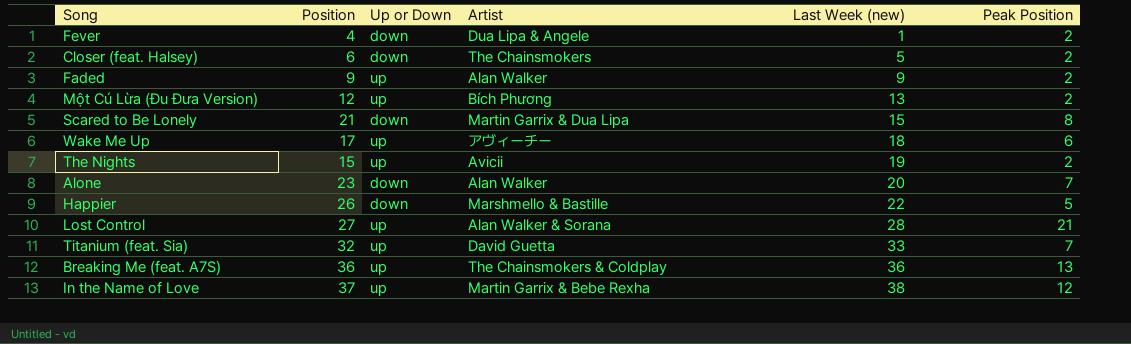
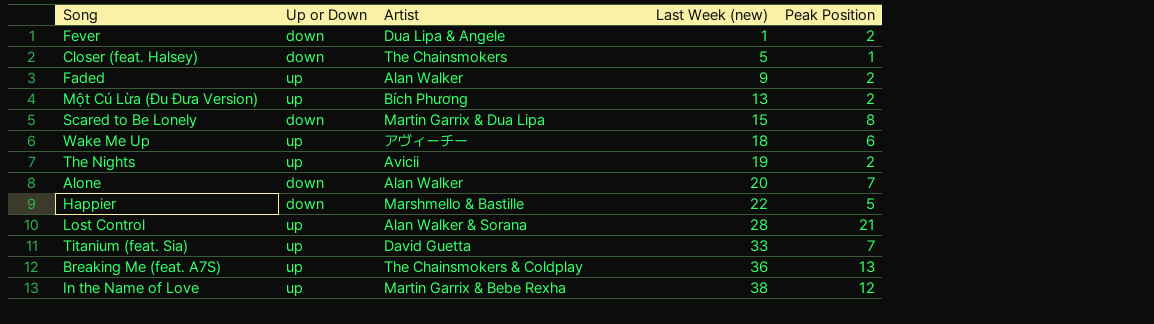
column Position | position: 2 -> none
Closer (feat. Halsey) | Peak Position: 2 -> 1

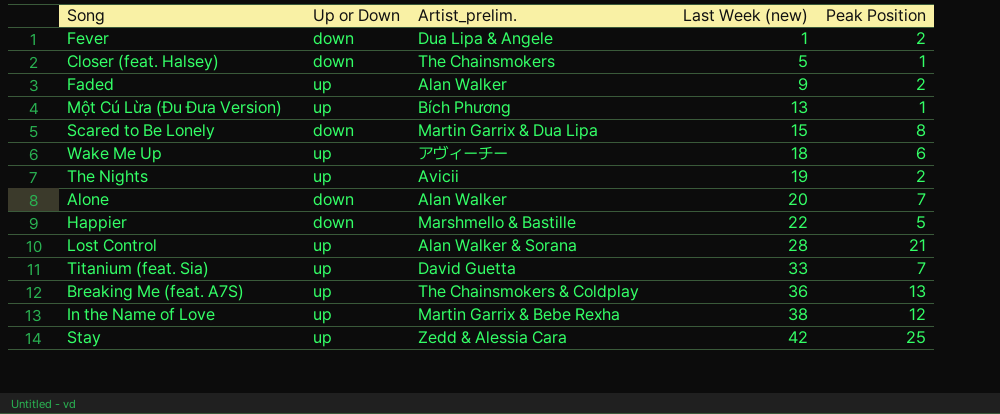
column name: Artist -> Artist_prelim.
Một Cú Lừa (Đu Đưa Version) | Peak Position: 2 -> 1
row Stay: none -> up | Zedd & Alessia Cara | 42 | 25

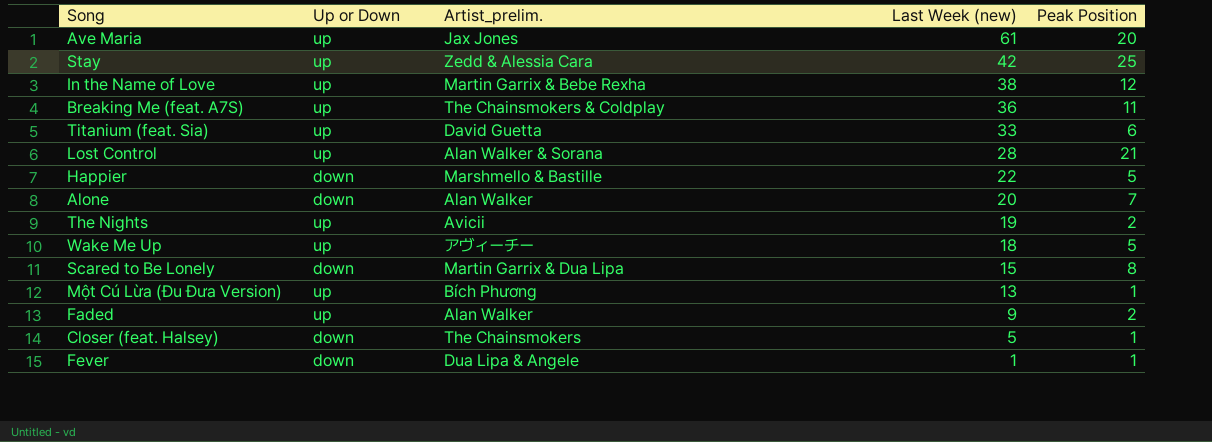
row order: Last Week (new) ascending -> Last Week (new) descending
row Ave Maria: none -> up | Jax Jones | 61 | 20
Breaking Me (feat. A7S) | Peak Position: 13 -> 11
Titanium (feat. Sia) | Peak Position: 7 -> 6
Wake Me Up | Peak Position: 6 -> 5
Fever | Peak Position: 2 -> 1

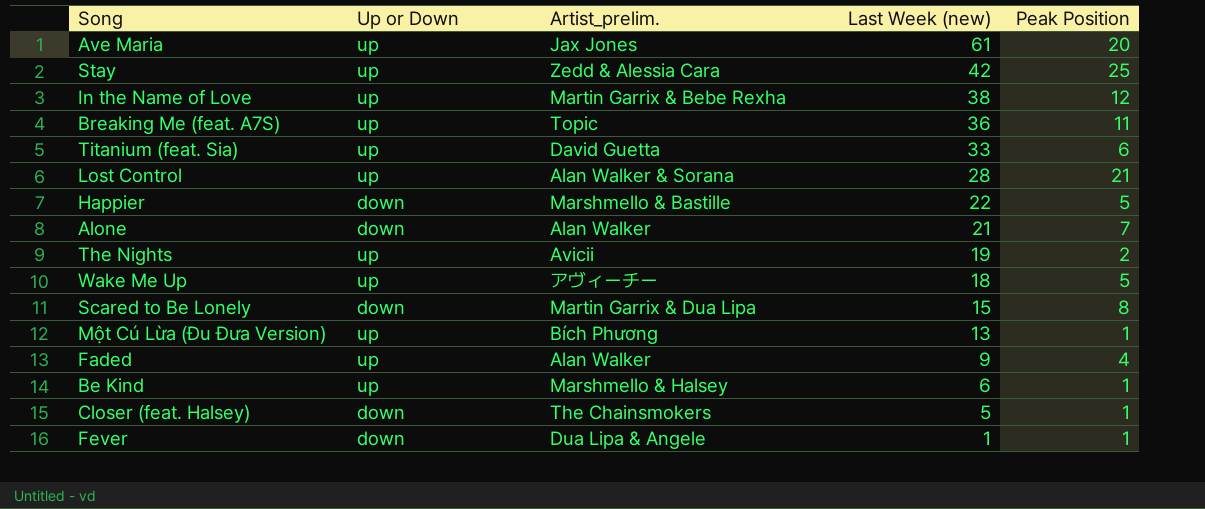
Breaking Me (feat. A7S) | Artist_prelim.: The Chainsmokers & Coldplay -> Topic
Alone | Last Week (new): 20 -> 21
Faded | Peak Position: 2 -> 4
row Be Kind: none -> up | Marshmello & Halsey | 6 | 1

